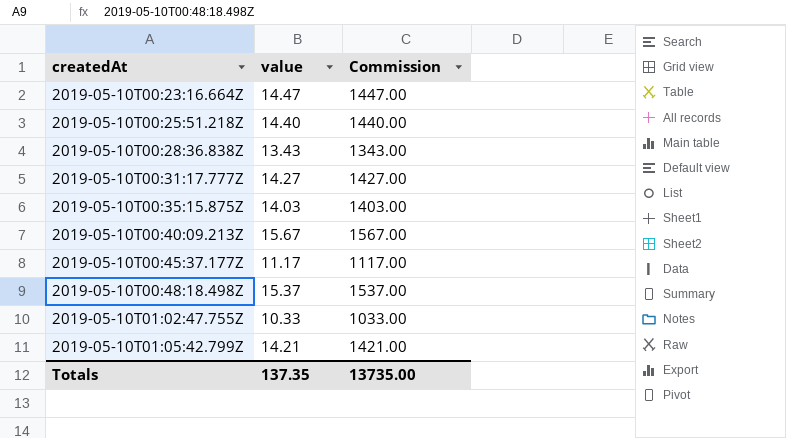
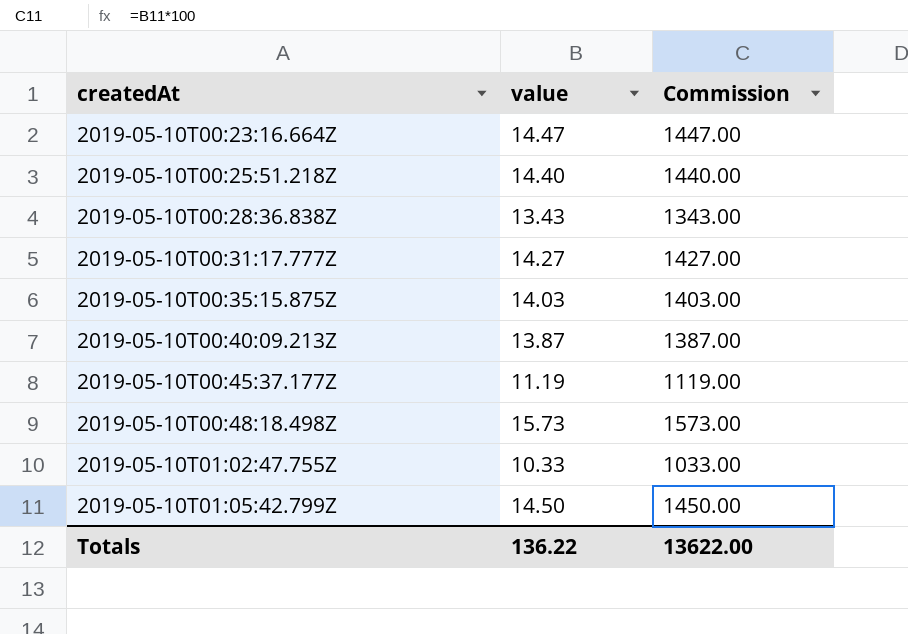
2019-05-10T00:40:09.213Z | value: 15.67 -> 13.87
2019-05-10T00:40:09.213Z | Commission: 1567.00 -> 1387.00
2019-05-10T00:45:37.177Z | value: 11.17 -> 11.19
2019-05-10T00:45:37.177Z | Commission: 1117.00 -> 1119.00
2019-05-10T00:48:18.498Z | value: 15.37 -> 15.73
2019-05-10T00:48:18.498Z | Commission: 1537.00 -> 1573.00
2019-05-10T01:05:42.799Z | value: 14.21 -> 14.50
2019-05-10T01:05:42.799Z | Commission: 1421.00 -> 1450.00
Totals | value: 137.35 -> 136.22
Totals | Commission: 13735.00 -> 13622.00

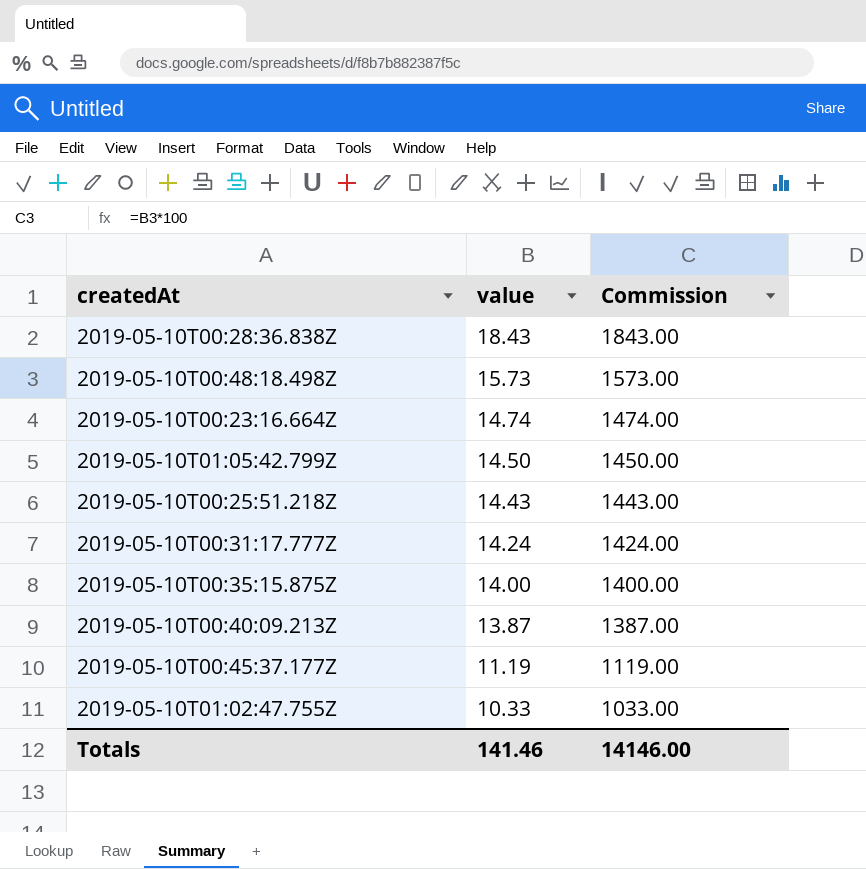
row order: createdAt ascending -> value descending
2019-05-10T00:28:36.838Z | value: 13.43 -> 18.43
2019-05-10T00:28:36.838Z | Commission: 1343.00 -> 1843.00
2019-05-10T00:23:16.664Z | value: 14.47 -> 14.74
2019-05-10T00:23:16.664Z | Commission: 1447.00 -> 1474.00
2019-05-10T00:25:51.218Z | value: 14.40 -> 14.43
2019-05-10T00:25:51.218Z | Commission: 1440.00 -> 1443.00
2019-05-10T00:31:17.777Z | value: 14.27 -> 14.24
2019-05-10T00:31:17.777Z | Commission: 1427.00 -> 1424.00
2019-05-10T00:35:15.875Z | value: 14.03 -> 14.00
2019-05-10T00:35:15.875Z | Commission: 1403.00 -> 1400.00
Totals | value: 136.22 -> 141.46
Totals | Commission: 13622.00 -> 14146.00

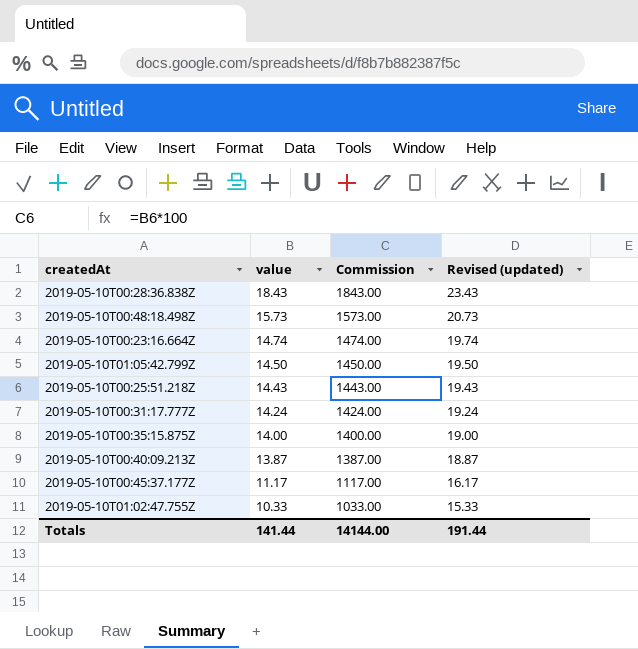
column Revised (updated) | formula: none -> [value] + 5
2019-05-10T00:45:37.177Z | value: 11.19 -> 11.17
2019-05-10T00:45:37.177Z | Commission: 1119.00 -> 1117.00
Totals | value: 141.46 -> 141.44
Totals | Commission: 14146.00 -> 14144.00

